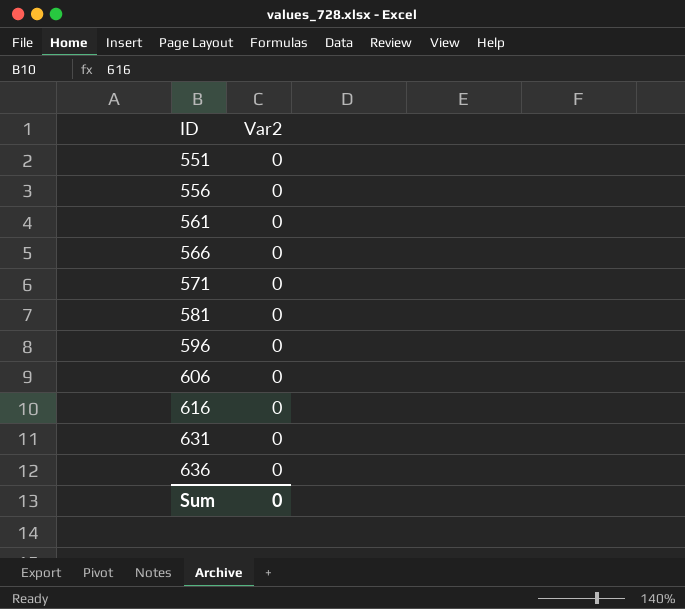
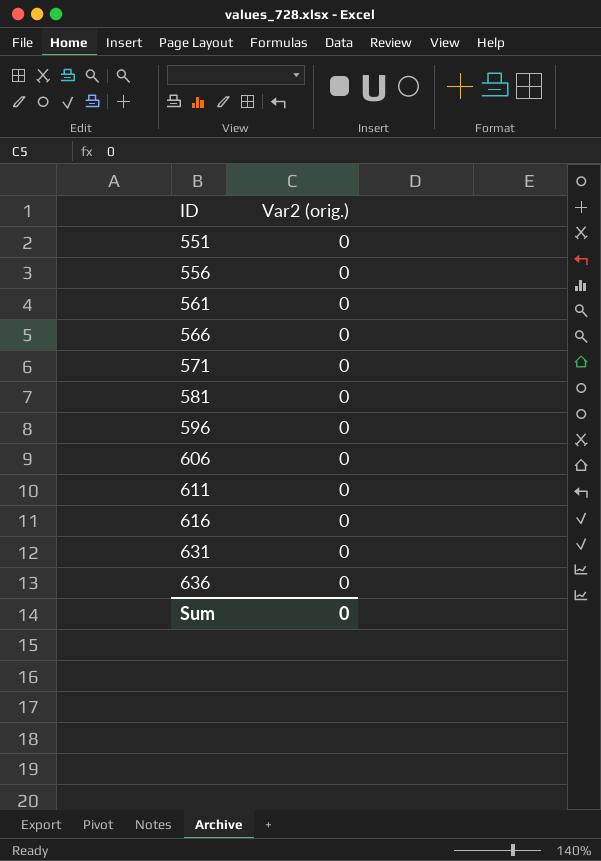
column name: Var2 -> Var2 (orig.)
row 611: none -> 0

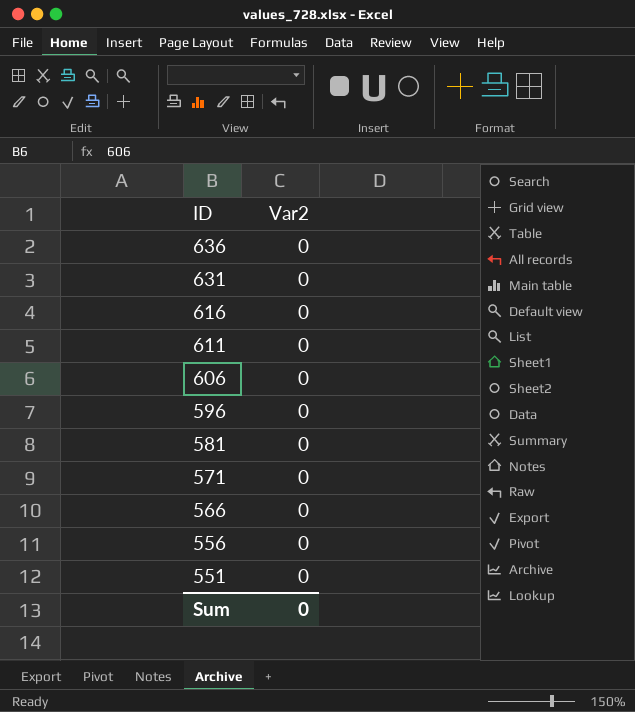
row order: ID ascending -> ID descending
column name: Var2 (orig.) -> Var2
row 561: 0 -> none

